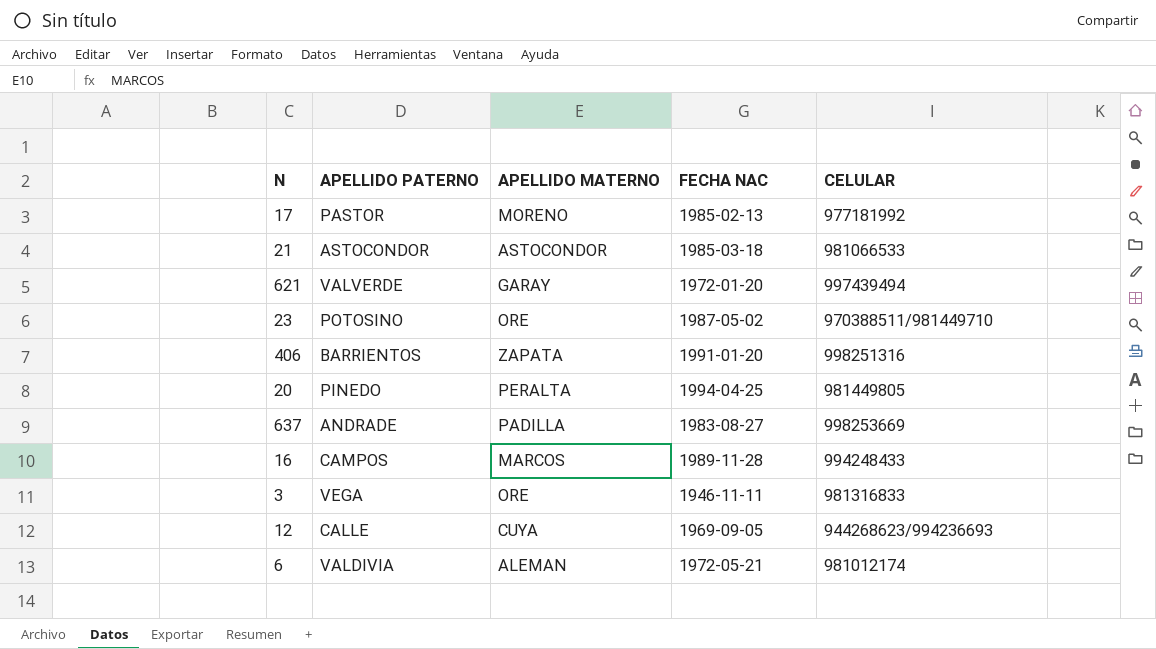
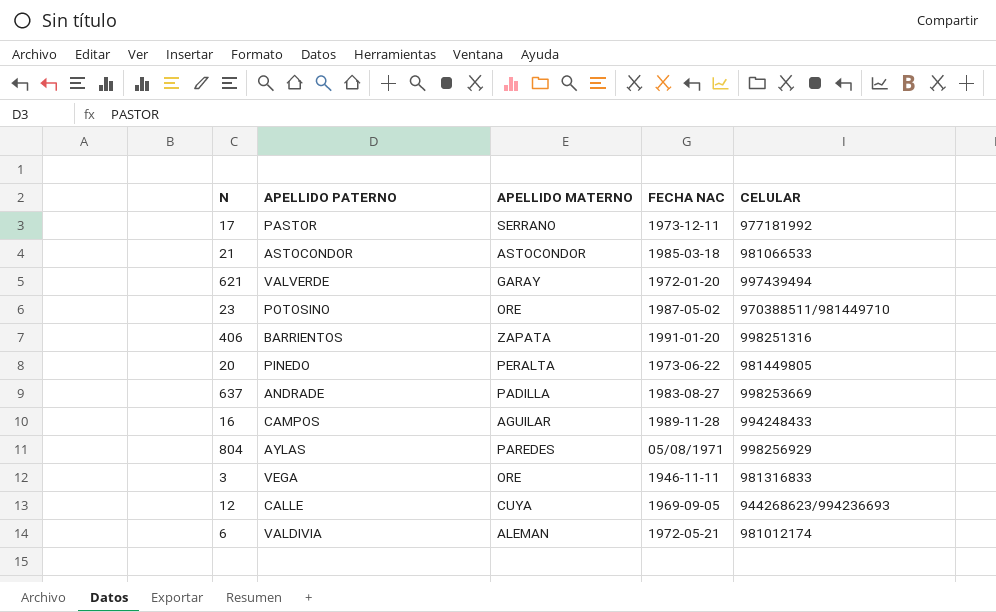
17 | APELLIDO MATERNO: MORENO -> SERRANO
17 | FECHA NAC: 1985-02-13 -> 1973-12-11
20 | FECHA NAC: 1994-04-25 -> 1973-06-22
16 | APELLIDO MATERNO: MARCOS -> AGUILAR
row 804: none -> AYLAS | PAREDES | 05/08/1971 | 998256929

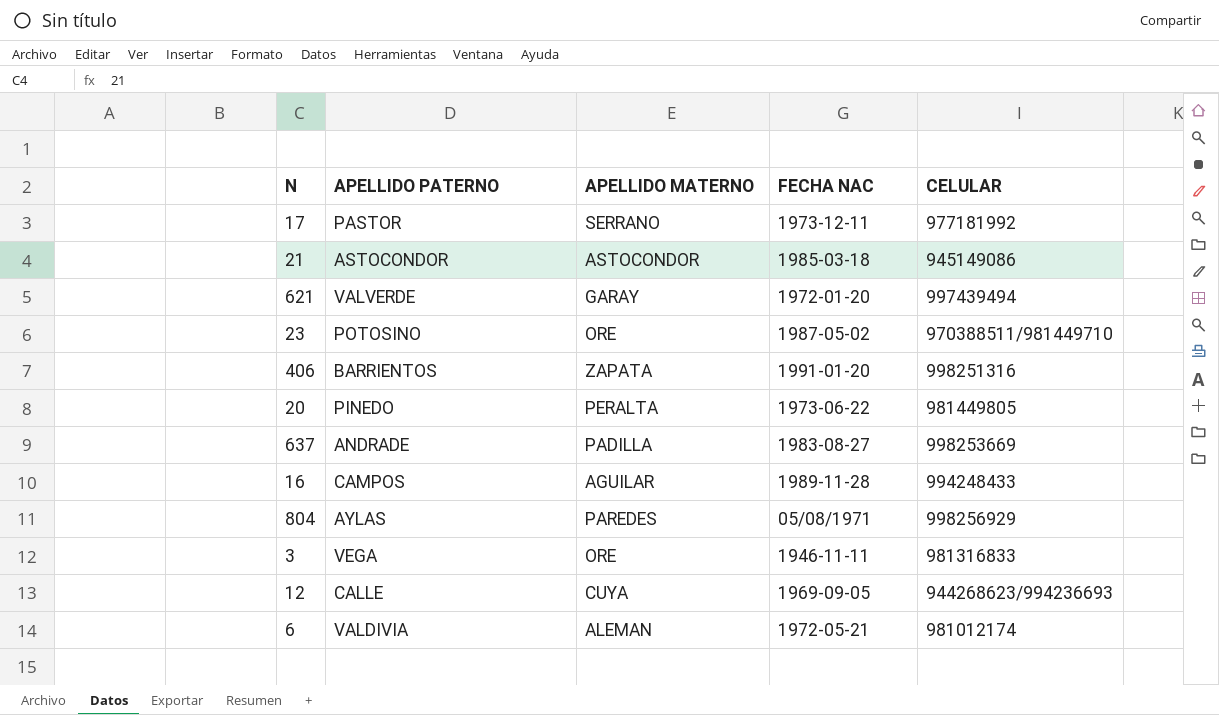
21 | CELULAR: 981066533 -> 945149086

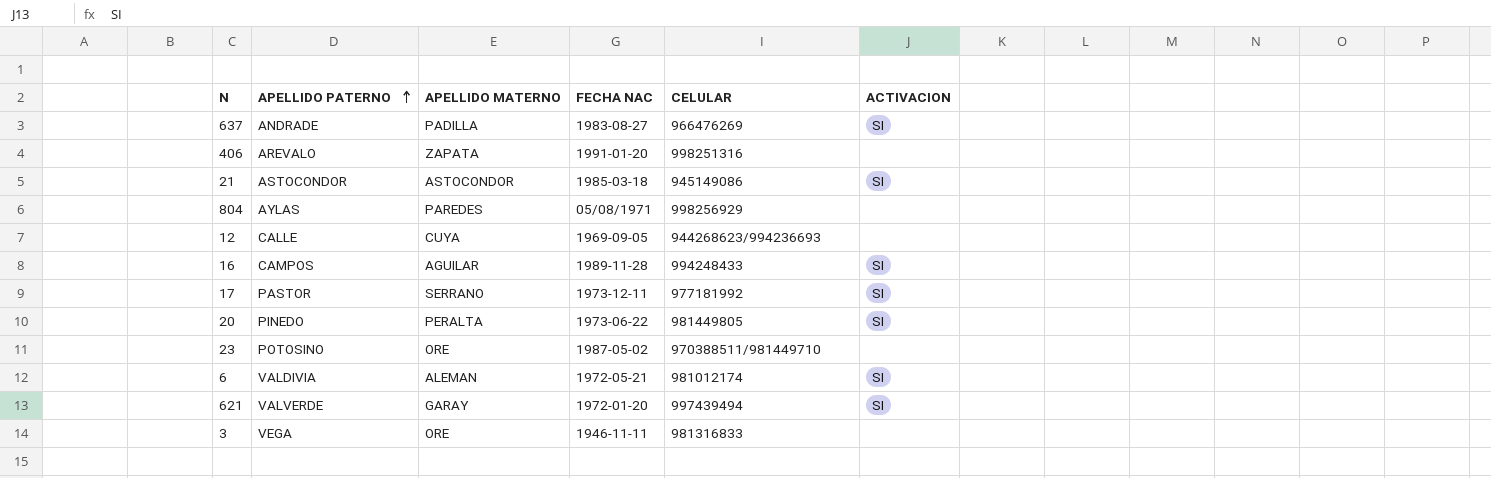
row order: none -> APELLIDO PATERNO ascending
column ACTIVACION | position: none -> 6
637 | CELULAR: 998253669 -> 966476269
406 | APELLIDO PATERNO: BARRIENTOS -> AREVALO

